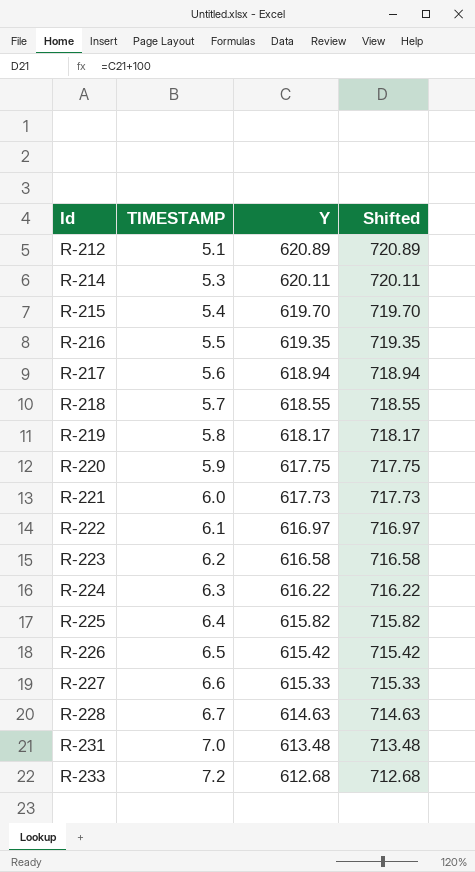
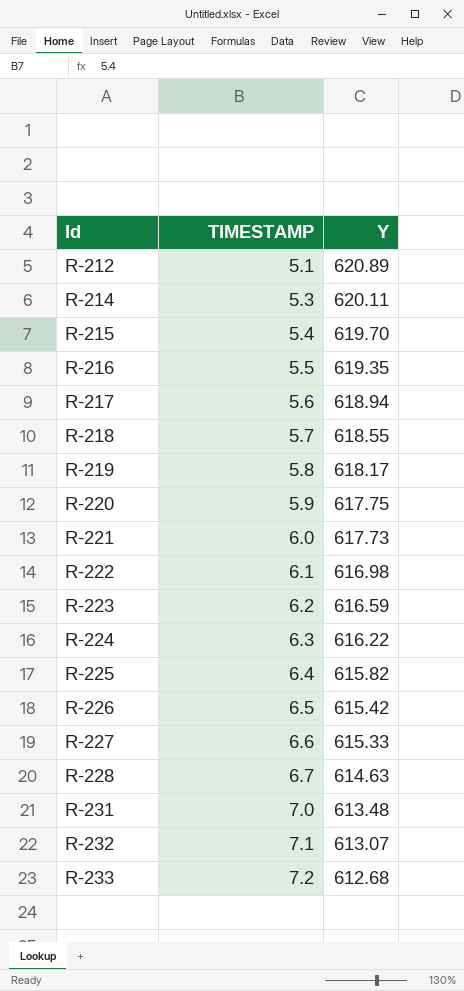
column Shifted | formula: [Y] + 100 -> none
R-222 | Y: 616.97 -> 616.98
R-223 | Y: 616.58 -> 616.59
row R-232: none -> 7.1 | 613.07

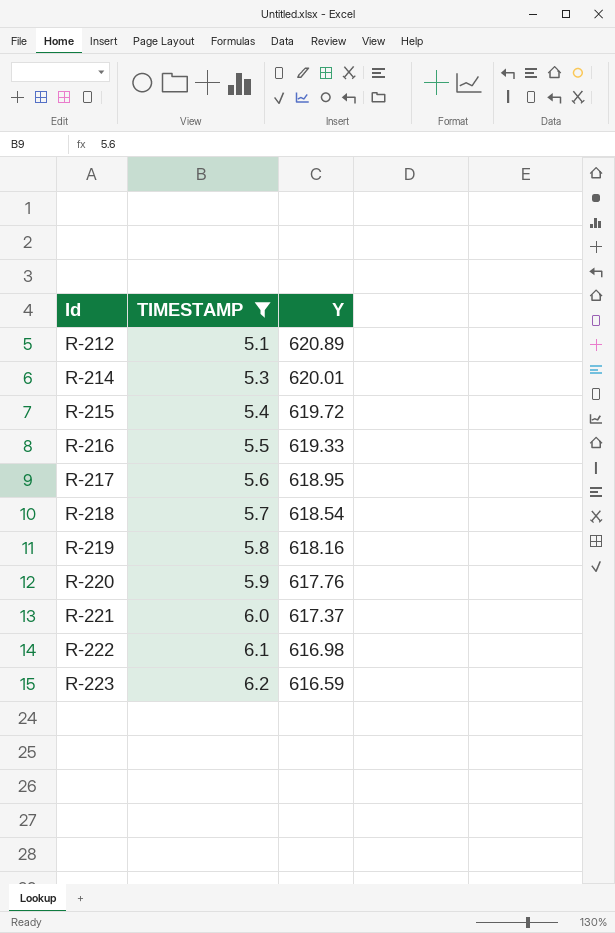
filter: none -> TIMESTAMP <= 6.2
R-214 | Y: 620.11 -> 620.01
R-215 | Y: 619.70 -> 619.72
R-216 | Y: 619.35 -> 619.33
R-217 | Y: 618.94 -> 618.95
R-218 | Y: 618.55 -> 618.54
R-219 | Y: 618.17 -> 618.16
R-220 | Y: 617.75 -> 617.76
R-221 | Y: 617.73 -> 617.37

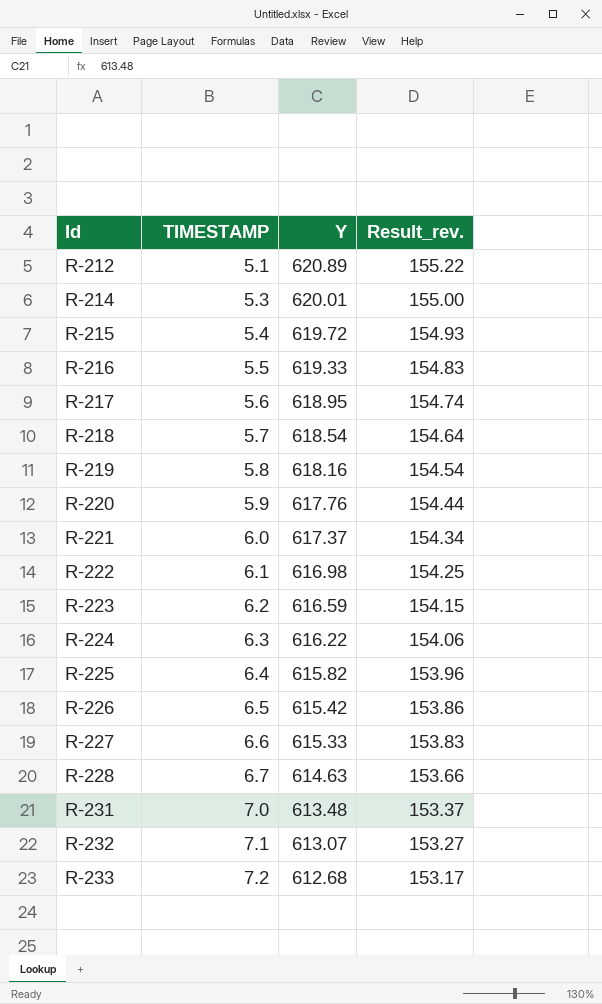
filter: TIMESTAMP <= 6.2 -> none
column Result_rev. | formula: none -> [Y] * 0.25

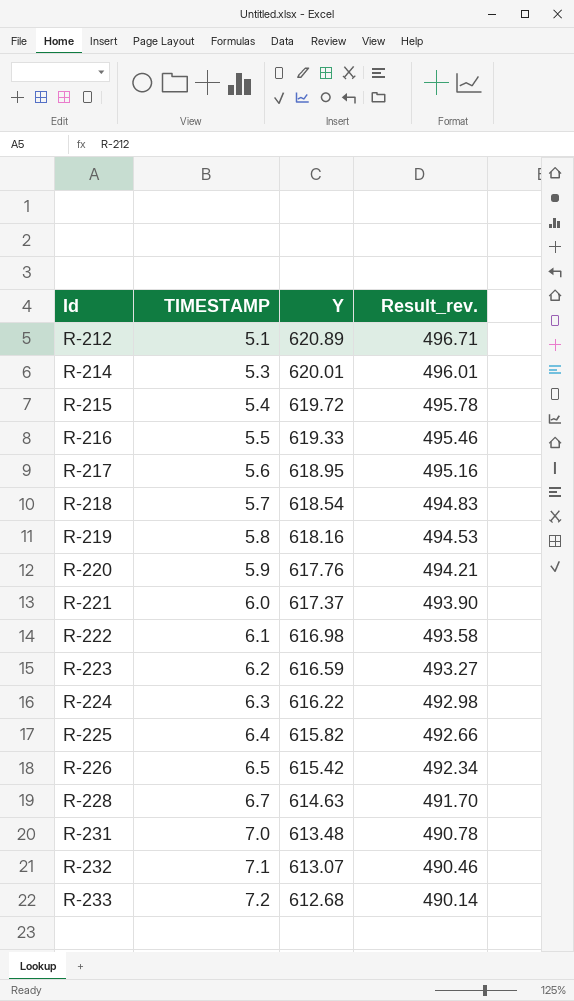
column Result_rev. | formula: [Y] * 0.25 -> [Y] * 0.8
row R-227: 6.6 | 615.33 | 153.83 -> none

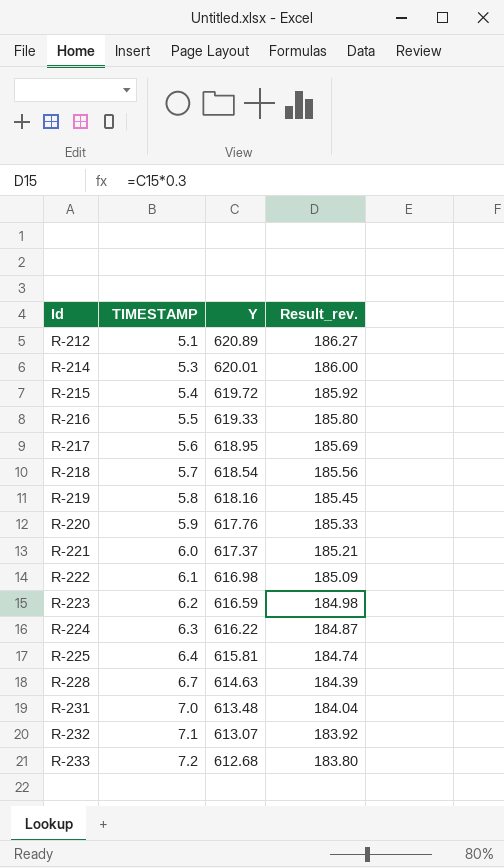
column Result_rev. | formula: [Y] * 0.8 -> [Y] * 0.3
row R-226: 6.5 | 615.42 | 492.34 -> none
R-225 | Y: 615.82 -> 615.81

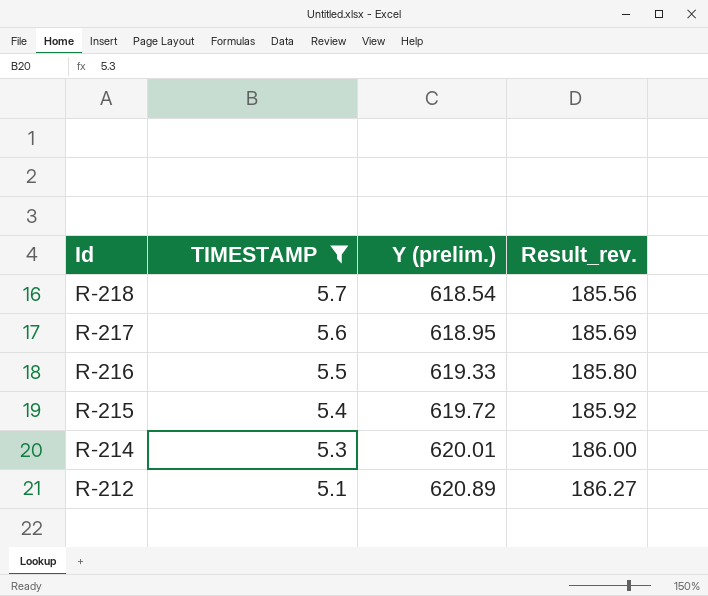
filter: none -> TIMESTAMP <= 5.7
row order: Id ascending -> Id descending
column name: Y -> Y (prelim.)

